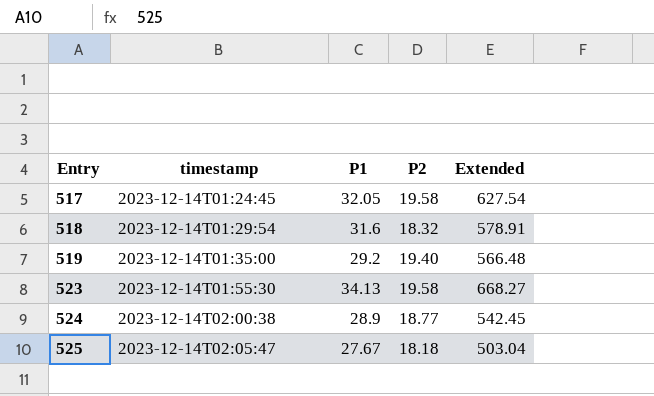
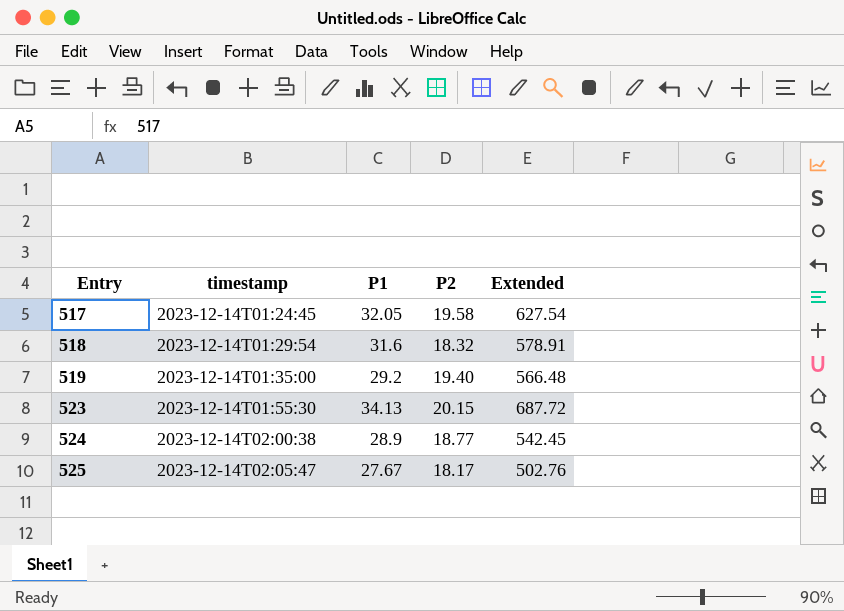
523 | P2: 19.58 -> 20.15
523 | Extended: 668.27 -> 687.72
525 | P2: 18.18 -> 18.17
525 | Extended: 503.04 -> 502.76

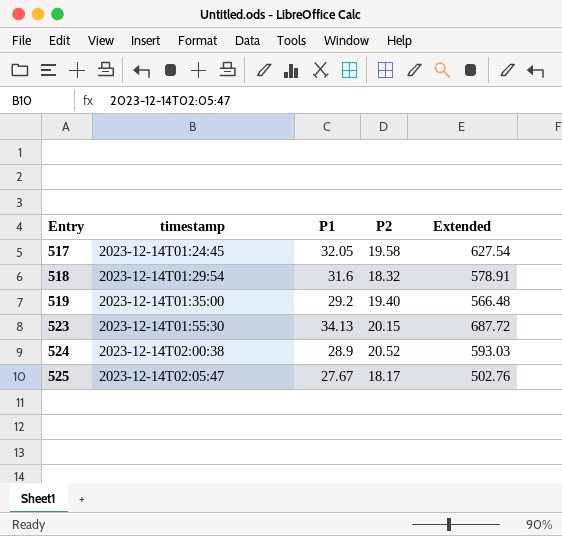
524 | P2: 18.77 -> 20.52
524 | Extended: 542.45 -> 593.03

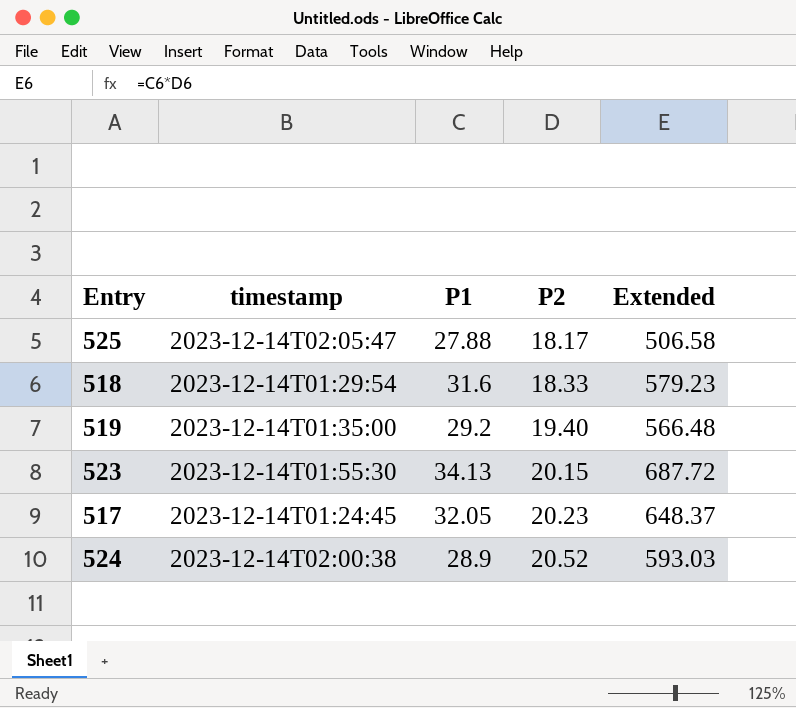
row order: Entry ascending -> P2 ascending
525 | P1: 27.67 -> 27.88
525 | Extended: 502.76 -> 506.58
518 | P2: 18.32 -> 18.33
518 | Extended: 578.91 -> 579.23
517 | P2: 19.58 -> 20.23
517 | Extended: 627.54 -> 648.37

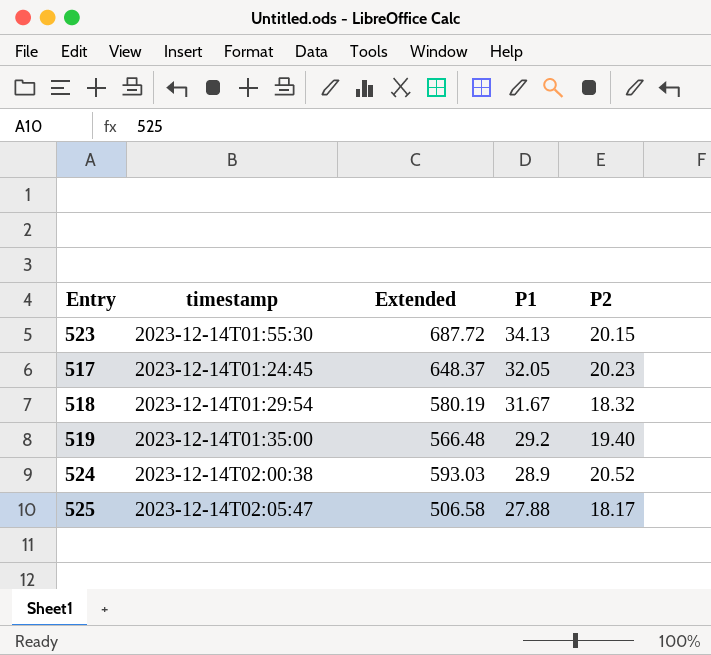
row order: P2 ascending -> P1 descending
column Extended | position: 5 -> 3
518 | Extended: 579.23 -> 580.19
518 | P1: 31.6 -> 31.67
518 | P2: 18.33 -> 18.32

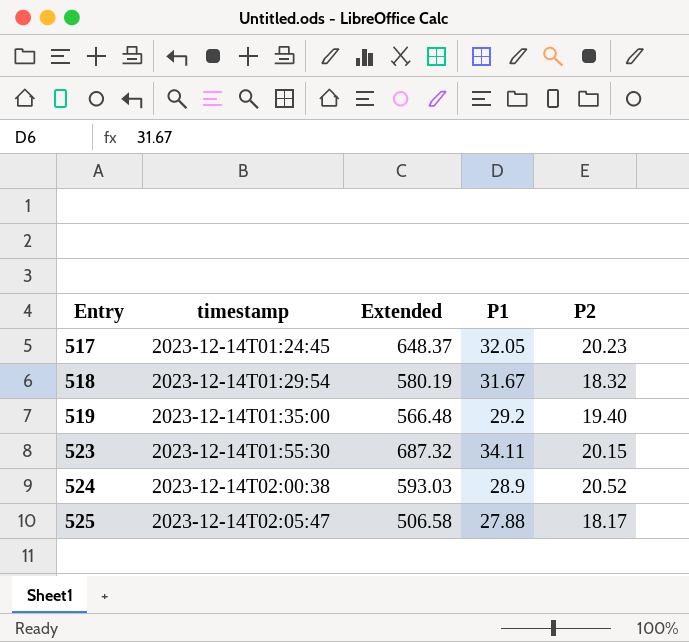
row order: P1 descending -> Entry ascending
523 | Extended: 687.72 -> 687.32
523 | P1: 34.13 -> 34.11

